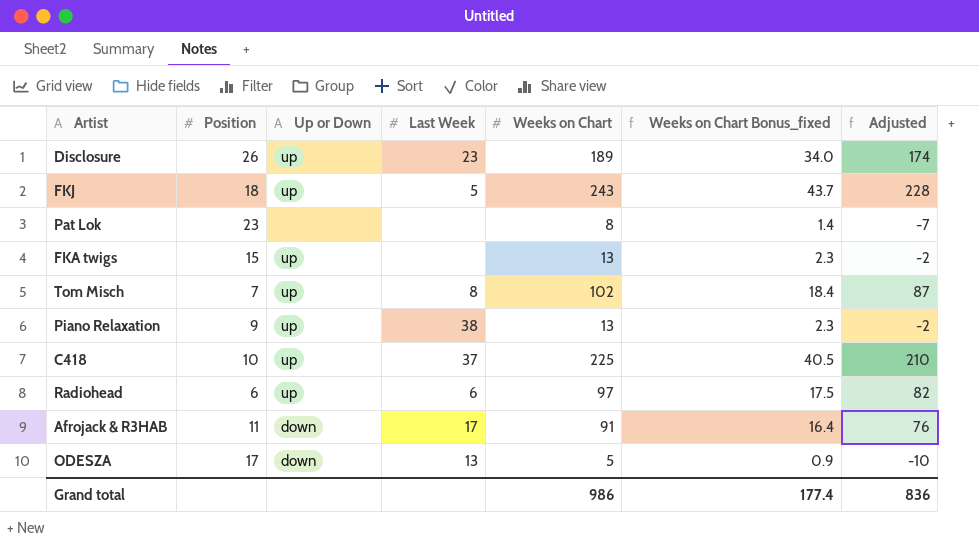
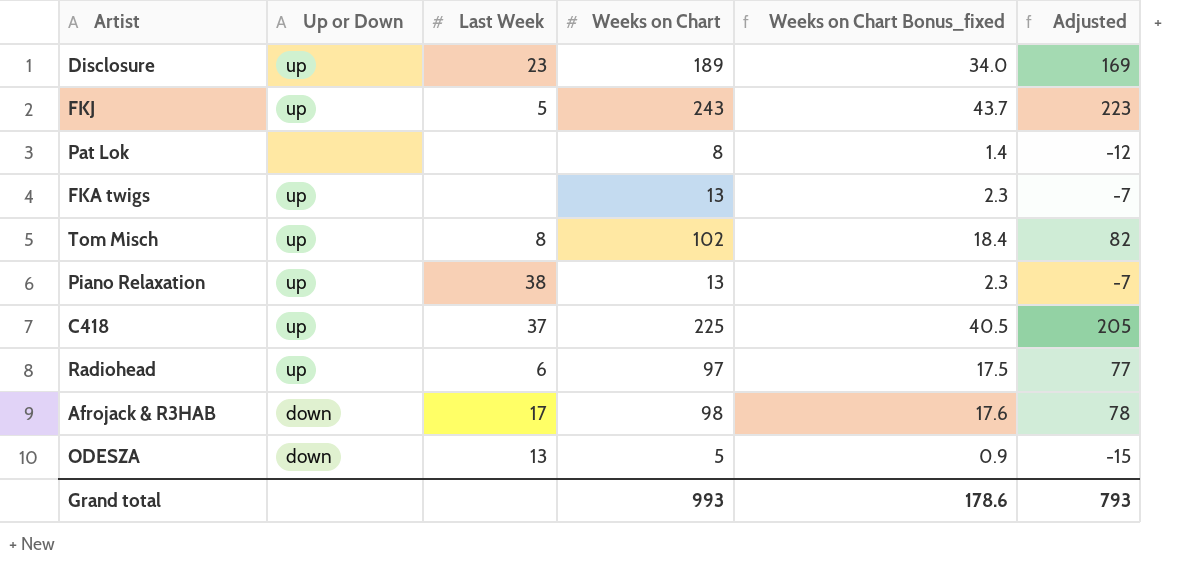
column Position | position: 2 -> none
column Adjusted | formula: [Weeks on Chart] - 15 -> [Weeks on Chart] - 20
Afrojack & R3HAB | Weeks on Chart: 91 -> 98
Afrojack & R3HAB | Weeks on Chart Bonus_fixed: 16.4 -> 17.6
Grand total | Weeks on Chart: 986 -> 993
Grand total | Weeks on Chart Bonus_fixed: 177.4 -> 178.6
Grand total | Adjusted: 836 -> 793

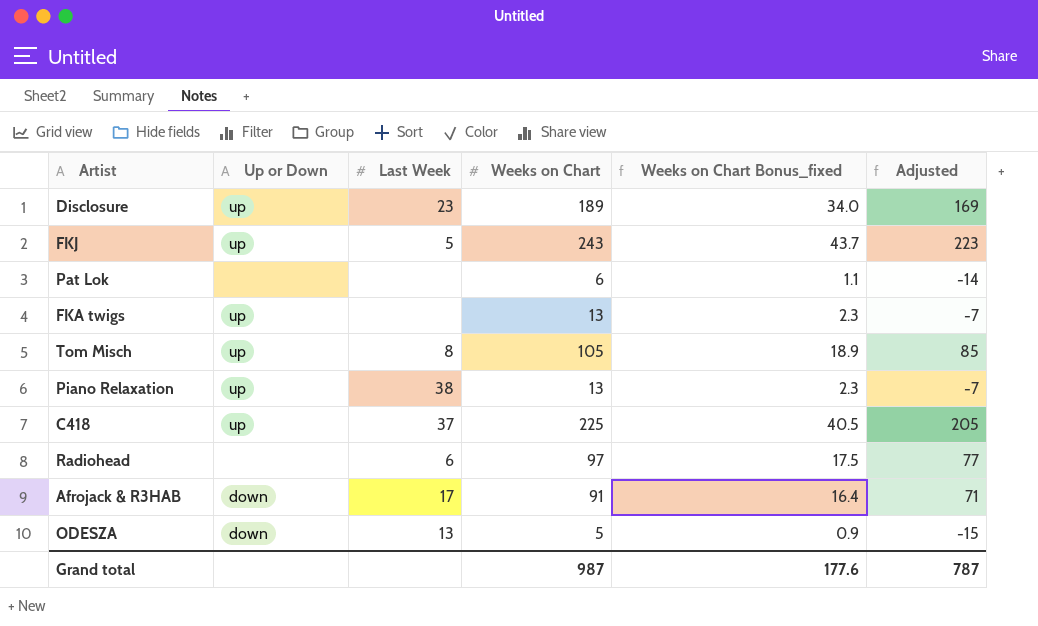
Pat Lok | Weeks on Chart: 8 -> 6
Pat Lok | Weeks on Chart Bonus_fixed: 1.4 -> 1.1
Pat Lok | Adjusted: -12 -> -14
Tom Misch | Weeks on Chart: 102 -> 105
Tom Misch | Weeks on Chart Bonus_fixed: 18.4 -> 18.9
Tom Misch | Adjusted: 82 -> 85
Radiohead | Up or Down: up -> none
Afrojack & R3HAB | Weeks on Chart: 98 -> 91
Afrojack & R3HAB | Weeks on Chart Bonus_fixed: 17.6 -> 16.4
Afrojack & R3HAB | Adjusted: 78 -> 71
Grand total | Weeks on Chart: 993 -> 987
Grand total | Weeks on Chart Bonus_fixed: 178.6 -> 177.6
Grand total | Adjusted: 793 -> 787

